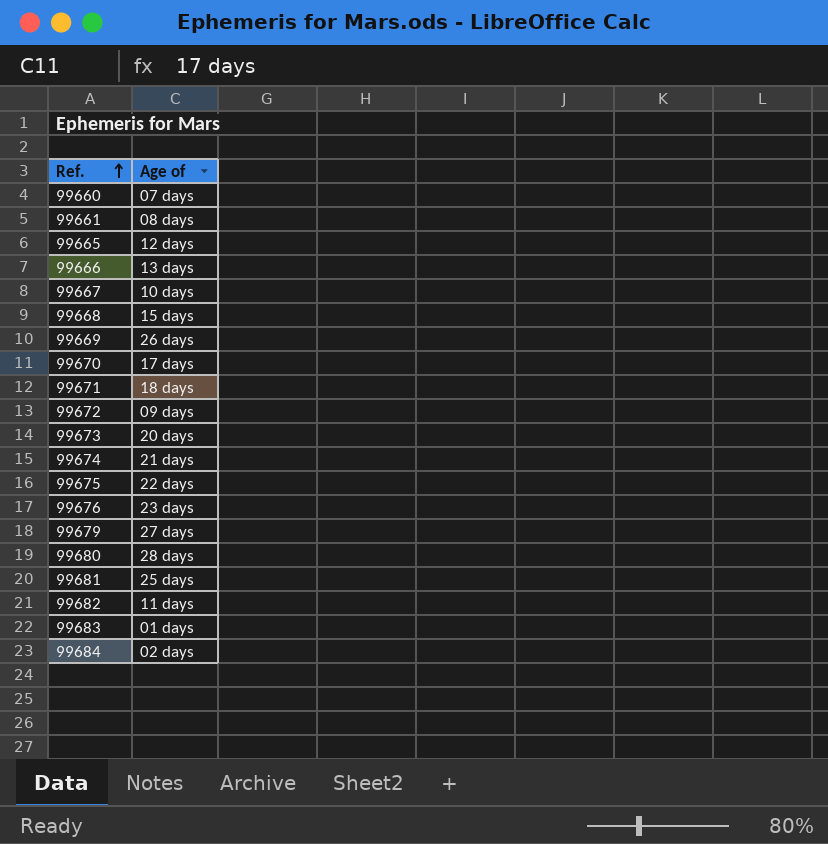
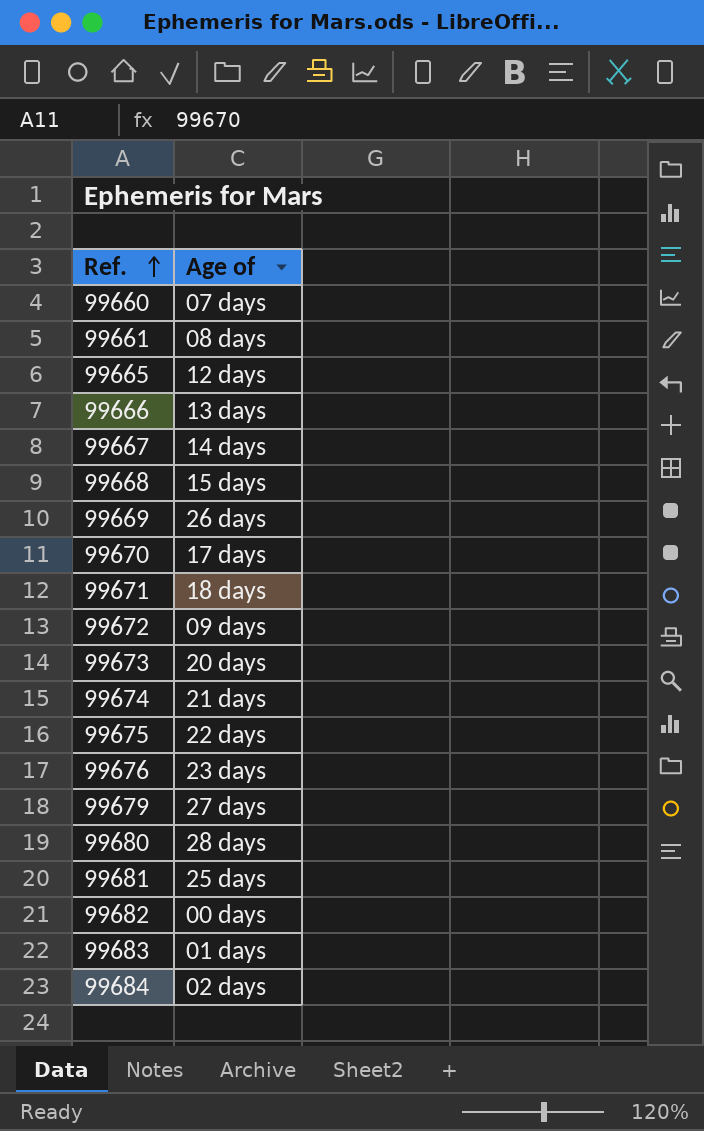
99667 | Age of: 10 days -> 14 days
99682 | Age of: 11 days -> 00 days

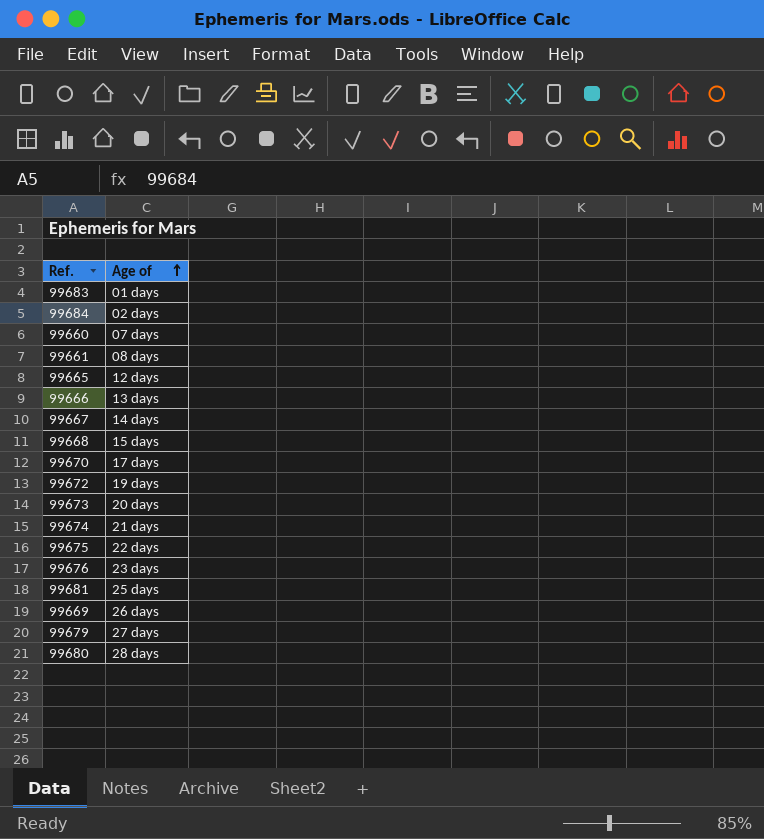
row order: Ref. ascending -> Age of ascending
row 99671: 18 days -> none
row 99682: 00 days -> none
99672 | Age of: 09 days -> 19 days

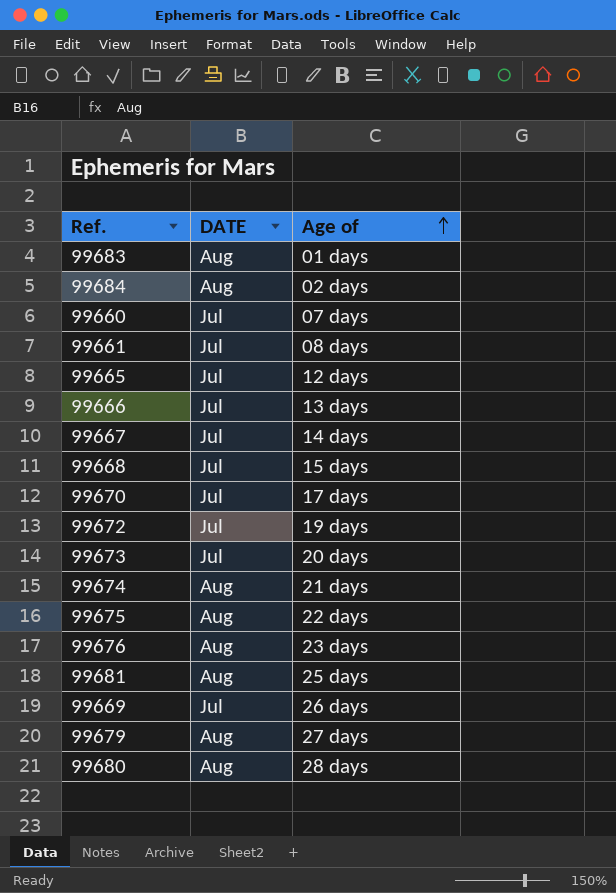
column DATE | position: none -> 2

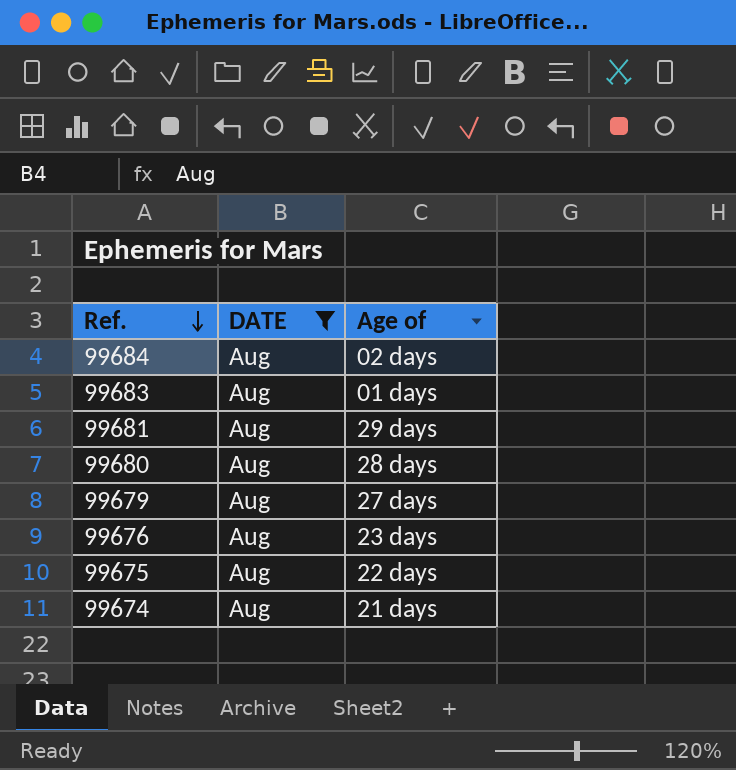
filter: none -> DATE = Aug
row order: Age of ascending -> Ref. descending
99681 | Age of: 25 days -> 29 days

